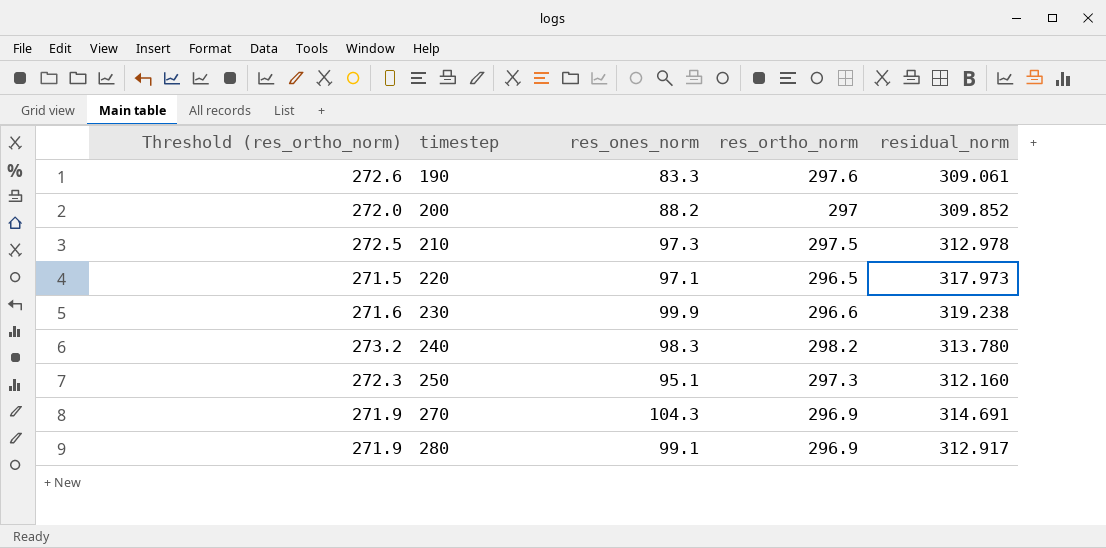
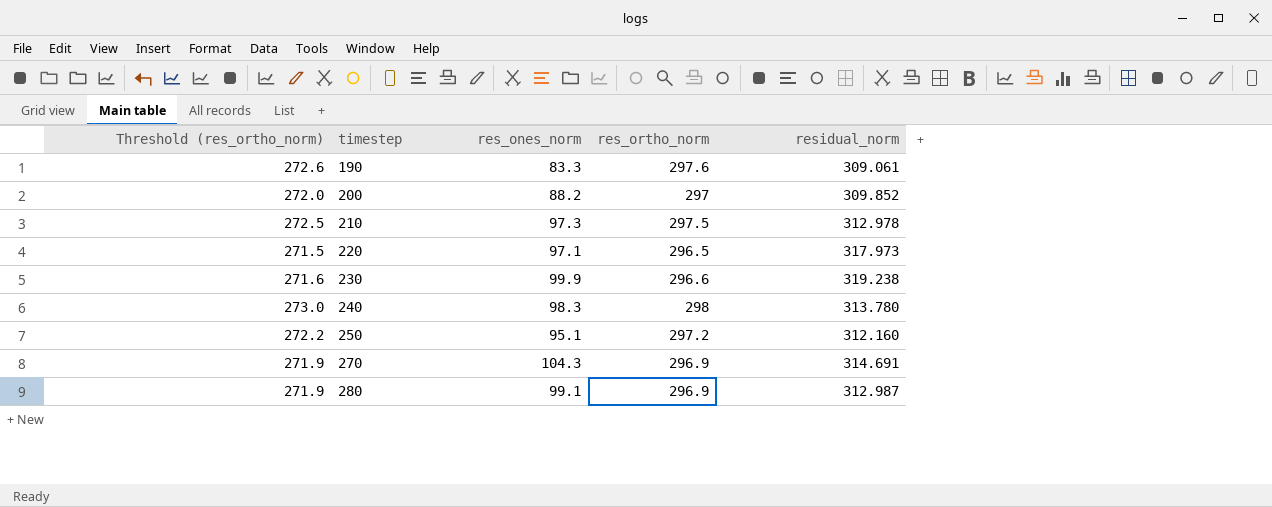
240 | Threshold (res_ortho_norm): 273.2 -> 273.0
240 | res_ortho_norm: 298.2 -> 298
250 | Threshold (res_ortho_norm): 272.3 -> 272.2
250 | res_ortho_norm: 297.3 -> 297.2
280 | residual_norm: 312.917 -> 312.987

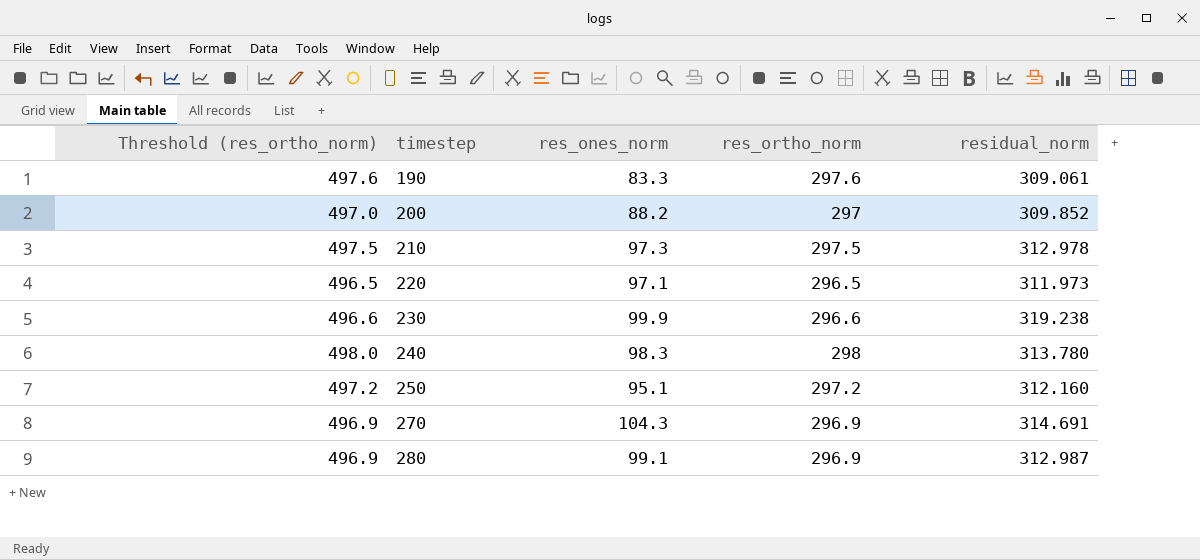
column Threshold (res_ortho_norm) | formula: [res_ortho_norm] - 25 -> [res_ortho_norm] + 200
220 | residual_norm: 317.973 -> 311.973

